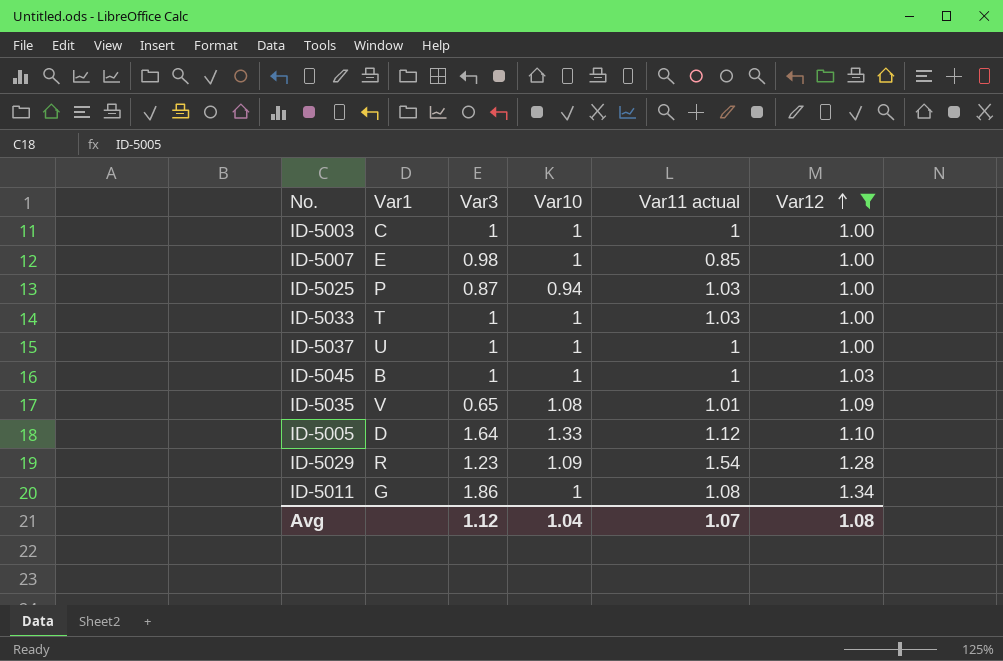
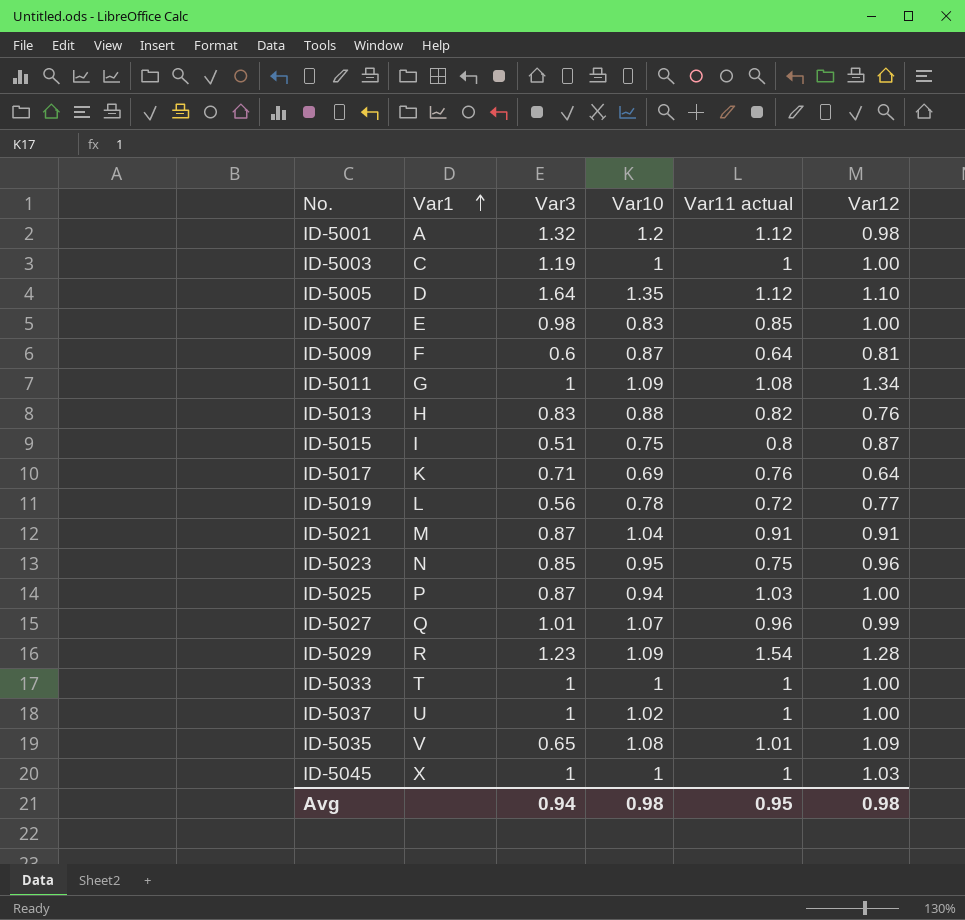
filter: Var12 >= 1.00 -> none
row order: Var12 ascending -> Var1 ascending
ID-5003 | Var3: 1 -> 1.19
ID-5005 | Var10: 1.33 -> 1.35
ID-5007 | Var10: 1 -> 0.83
ID-5011 | Var3: 1.86 -> 1
ID-5011 | Var10: 1 -> 1.09
ID-5033 | Var11 actual: 1.03 -> 1
ID-5037 | Var10: 1 -> 1.02
ID-5045 | Var1: B -> X
Avg | Var3: 1.12 -> 0.94
Avg | Var10: 1.04 -> 0.98
Avg | Var11 actual: 1.07 -> 0.95
Avg | Var12: 1.08 -> 0.98

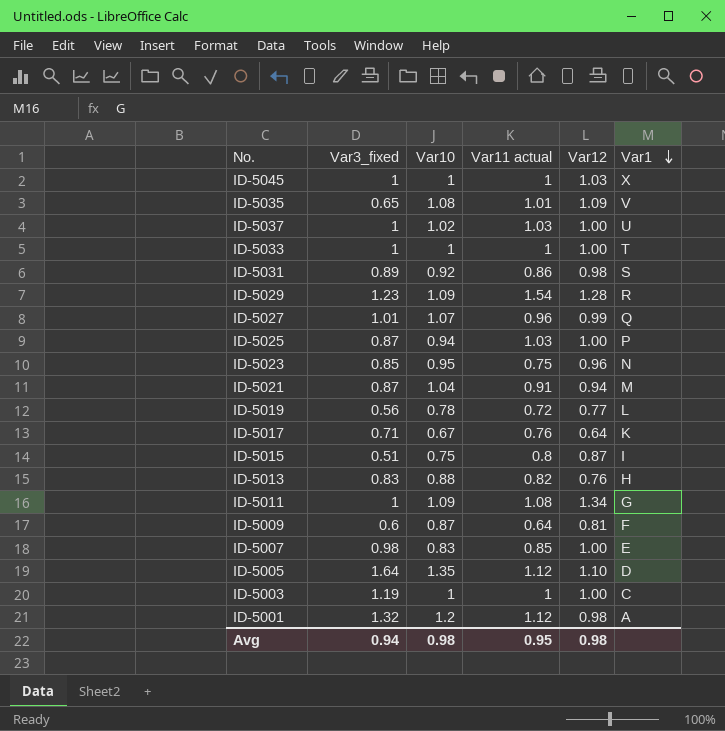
row order: Var1 ascending -> Var1 descending
column name: Var3 -> Var3_fixed
column Var1 | position: 2 -> 6
ID-5037 | Var11 actual: 1 -> 1.03
row ID-5031: none -> 0.89 | 0.92 | 0.86 | 0.98 | S
ID-5021 | Var12: 0.91 -> 0.94
ID-5017 | Var10: 0.69 -> 0.67

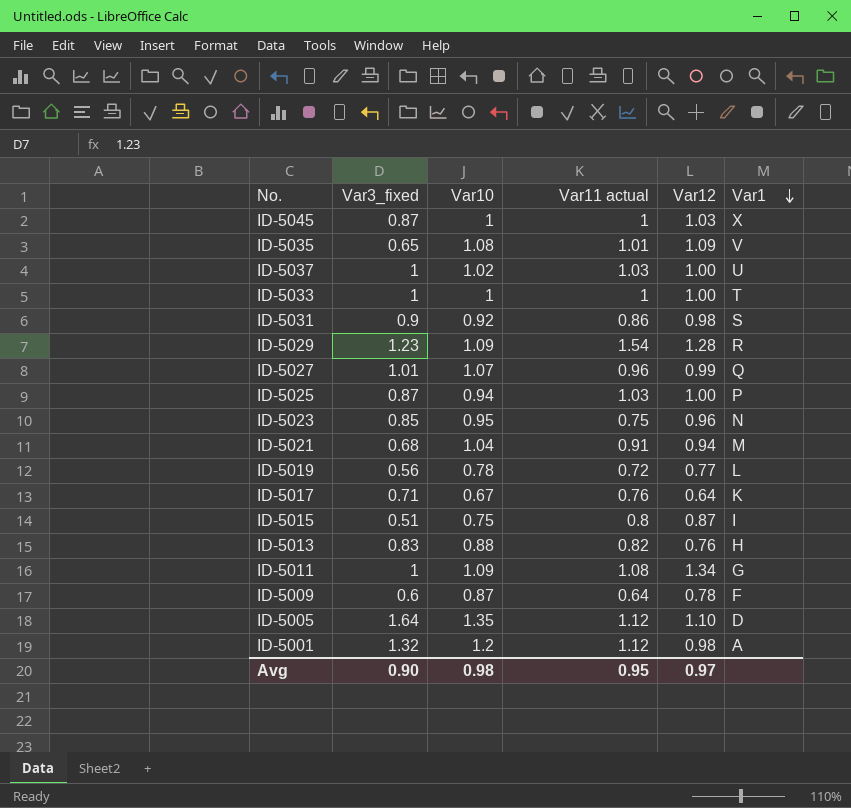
row ID-5007: 0.98 | 0.83 | 0.85 | 1.00 | E -> none
row ID-5003: 1.19 | 1 | 1 | 1.00 | C -> none
ID-5045 | Var3_fixed: 1 -> 0.87
ID-5031 | Var3_fixed: 0.89 -> 0.9
ID-5021 | Var3_fixed: 0.87 -> 0.68
ID-5009 | Var12: 0.81 -> 0.78
Avg | Var3_fixed: 0.94 -> 0.90
Avg | Var12: 0.98 -> 0.97

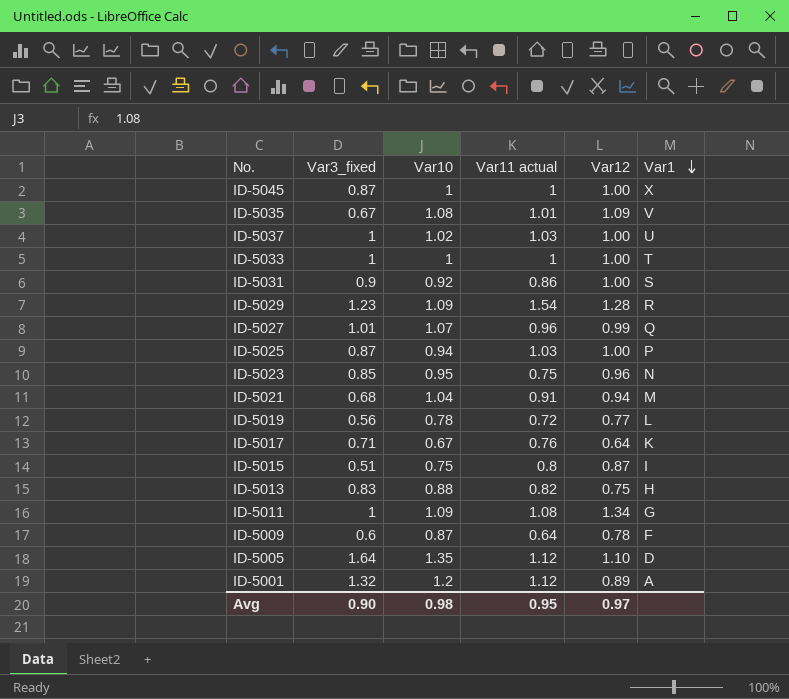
ID-5045 | Var12: 1.03 -> 1.00
ID-5035 | Var3_fixed: 0.65 -> 0.67
ID-5031 | Var12: 0.98 -> 1.00
ID-5013 | Var12: 0.76 -> 0.75
ID-5001 | Var12: 0.98 -> 0.89

